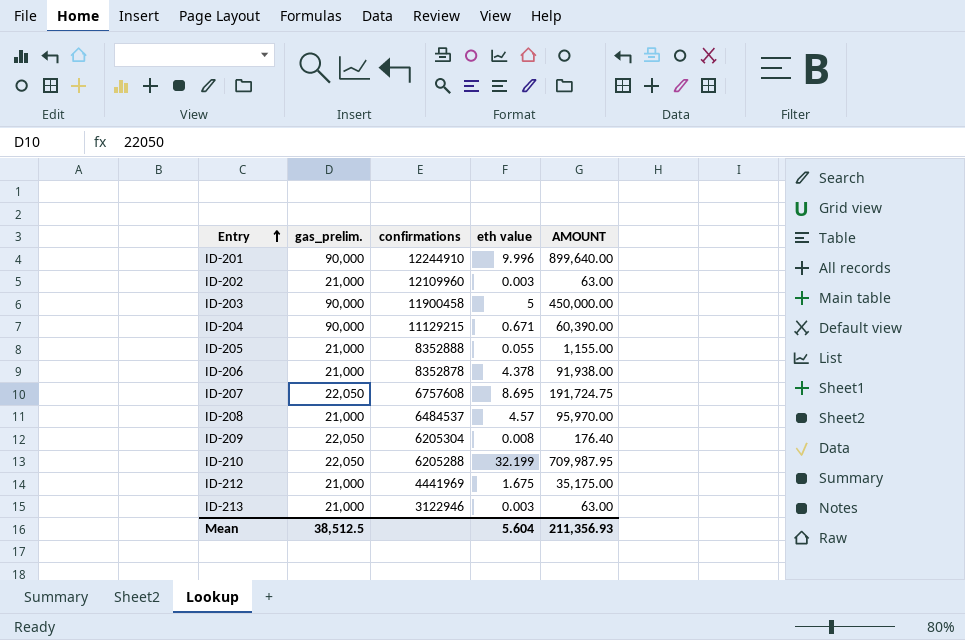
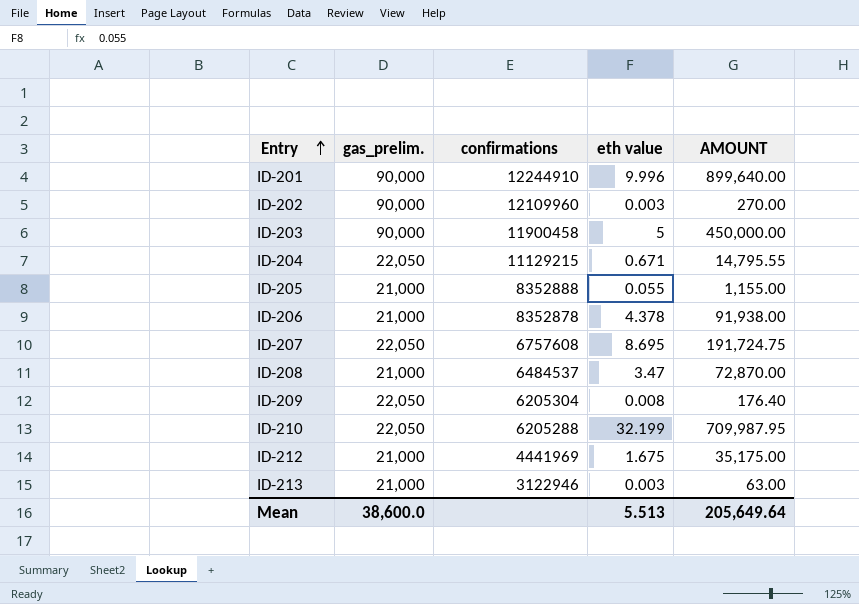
ID-202 | gas_prelim.: 21,000 -> 90,000
ID-202 | AMOUNT: 63.00 -> 270.00
ID-204 | gas_prelim.: 90,000 -> 22,050
ID-204 | AMOUNT: 60,390.00 -> 14,795.55
ID-208 | eth value: 4.57 -> 3.47
ID-208 | AMOUNT: 95,970.00 -> 72,870.00
Mean | gas_prelim.: 38,512.5 -> 38,600.0
Mean | eth value: 5.604 -> 5.513
Mean | AMOUNT: 211,356.93 -> 205,649.64

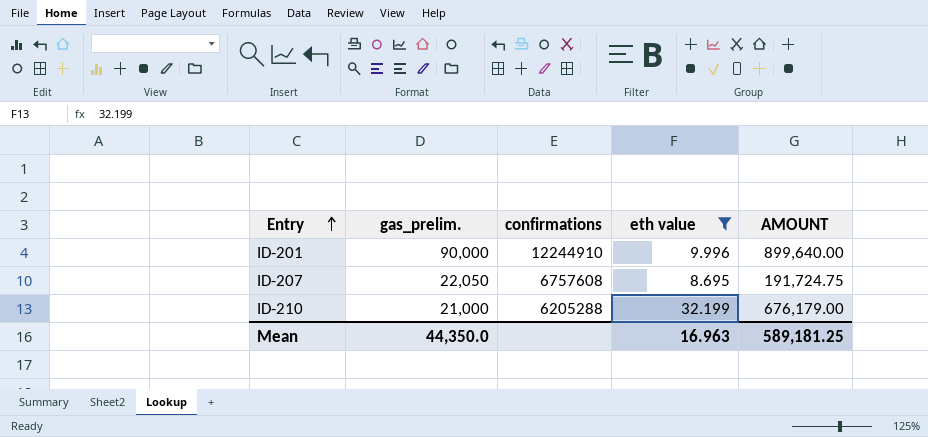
filter: none -> eth value >= 8.695
ID-210 | gas_prelim.: 22,050 -> 21,000
ID-210 | AMOUNT: 709,987.95 -> 676,179.00
Mean | gas_prelim.: 38,600.0 -> 44,350.0
Mean | eth value: 5.513 -> 16.963
Mean | AMOUNT: 205,649.64 -> 589,181.25

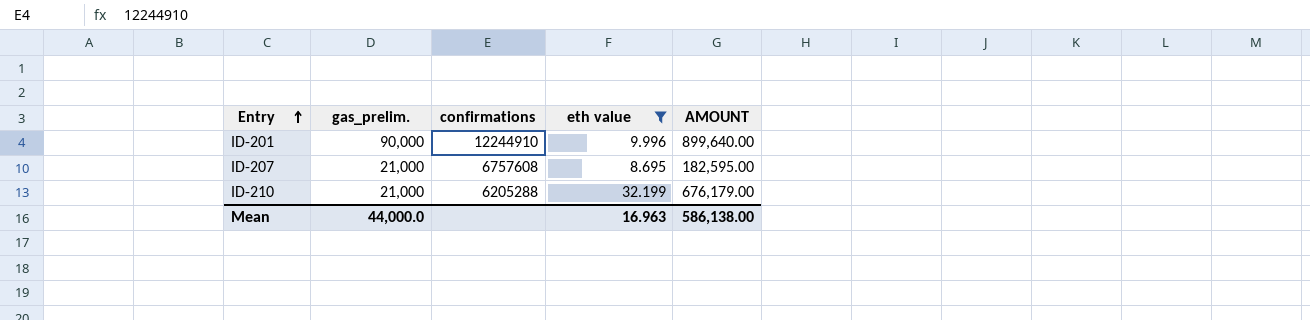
ID-207 | gas_prelim.: 22,050 -> 21,000
ID-207 | AMOUNT: 191,724.75 -> 182,595.00
Mean | gas_prelim.: 44,350.0 -> 44,000.0
Mean | AMOUNT: 589,181.25 -> 586,138.00

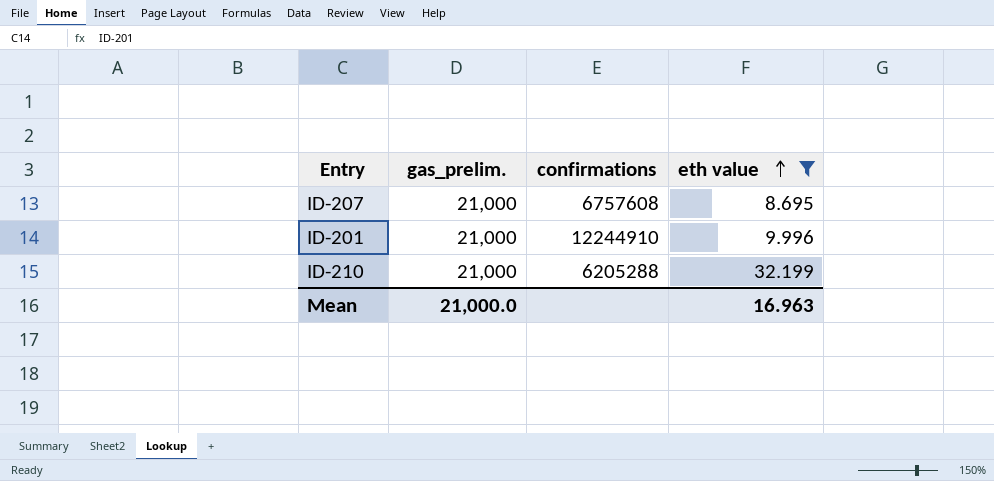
row order: Entry ascending -> eth value ascending
column AMOUNT | formula: [gas_prelim.] * [eth value] -> none
ID-201 | gas_prelim.: 90,000 -> 21,000
Mean | gas_prelim.: 44,000.0 -> 21,000.0

